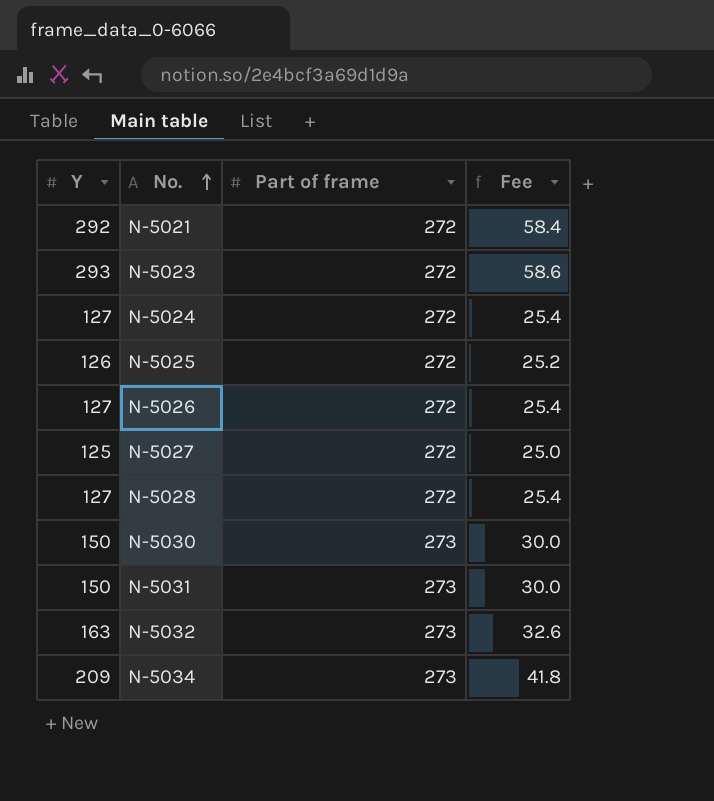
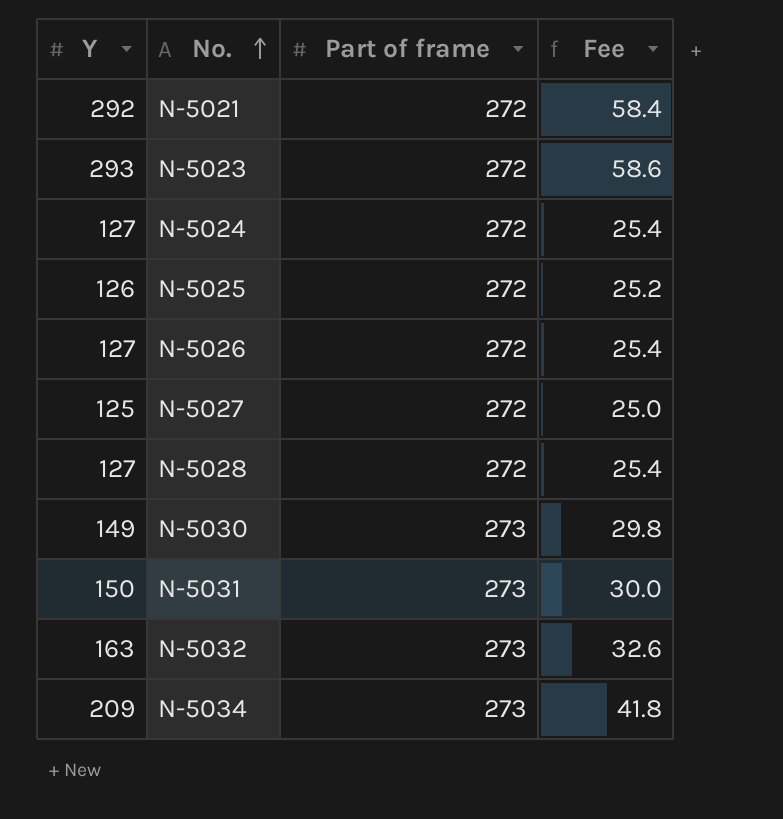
N-5030 | Y: 150 -> 149
N-5030 | Fee: 30.0 -> 29.8

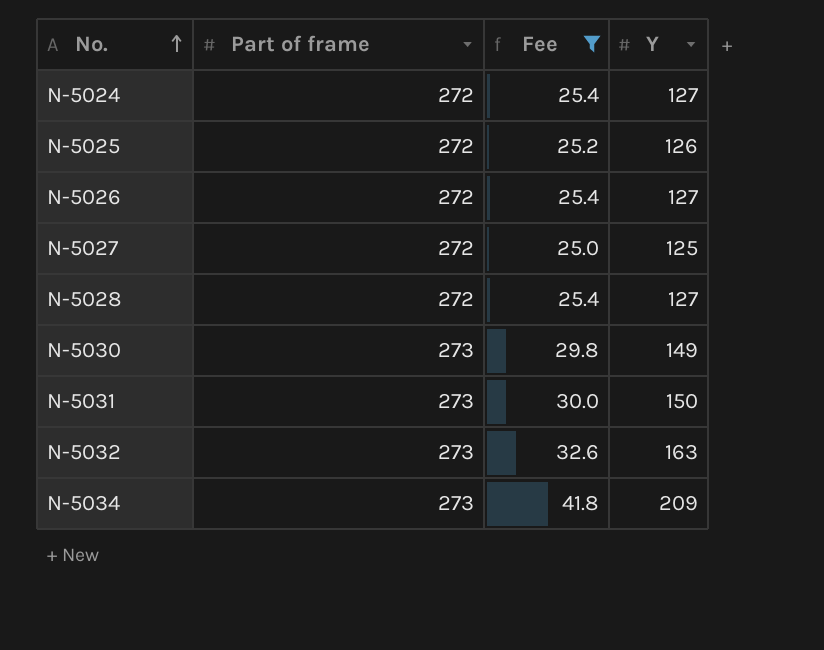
filter: none -> Fee <= 41.8
column Y | position: 1 -> 4

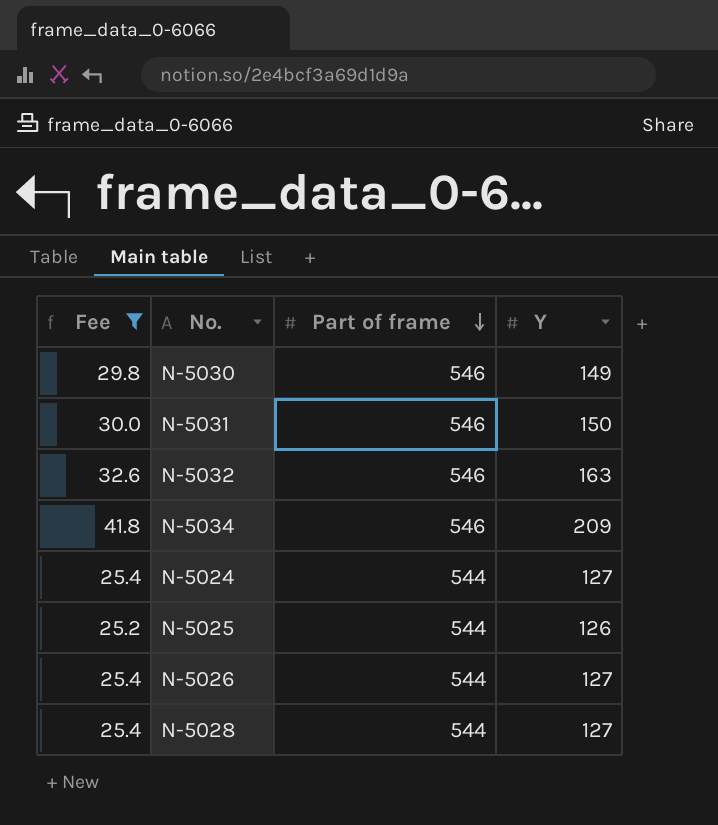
row order: No. ascending -> Part of frame descending
column Fee | position: 3 -> 1
row N-5027: 272 | 25.0 | 125 -> none
N-5030 | Part of frame: 273 -> 546
N-5031 | Part of frame: 273 -> 546
N-5032 | Part of frame: 273 -> 546
N-5034 | Part of frame: 273 -> 546
N-5024 | Part of frame: 272 -> 544
N-5025 | Part of frame: 272 -> 544
N-5026 | Part of frame: 272 -> 544
N-5028 | Part of frame: 272 -> 544

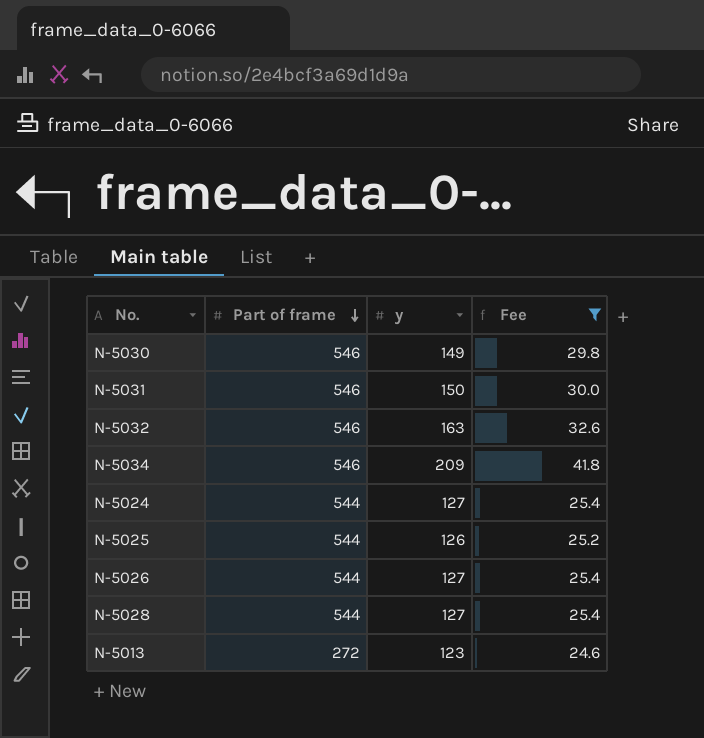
column name: Y -> y
column Fee | position: 1 -> 4
row N-5013: none -> 272 | 123 | 24.6

